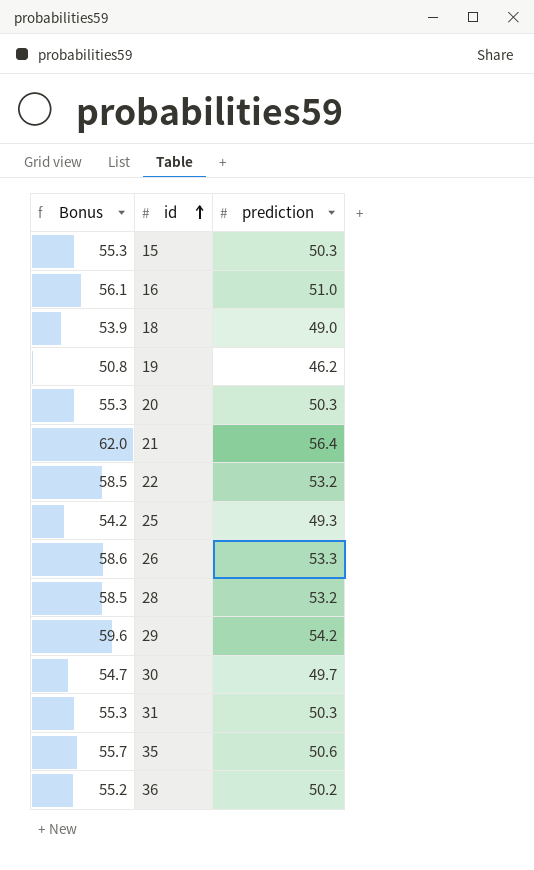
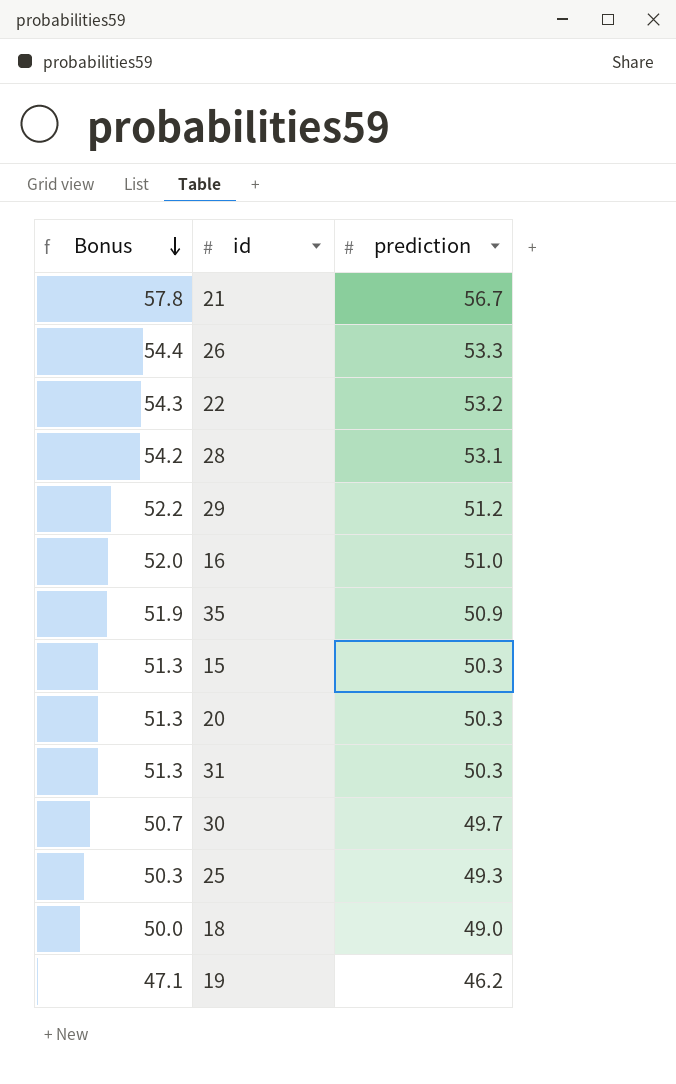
row order: id ascending -> Bonus descending
column Bonus | formula: [prediction] * 1.1 -> [prediction] * 1.02
row 36: 55.2 | 50.2 -> none
21 | prediction: 56.4 -> 56.7
28 | prediction: 53.2 -> 53.1
29 | prediction: 54.2 -> 51.2
35 | prediction: 50.6 -> 50.9

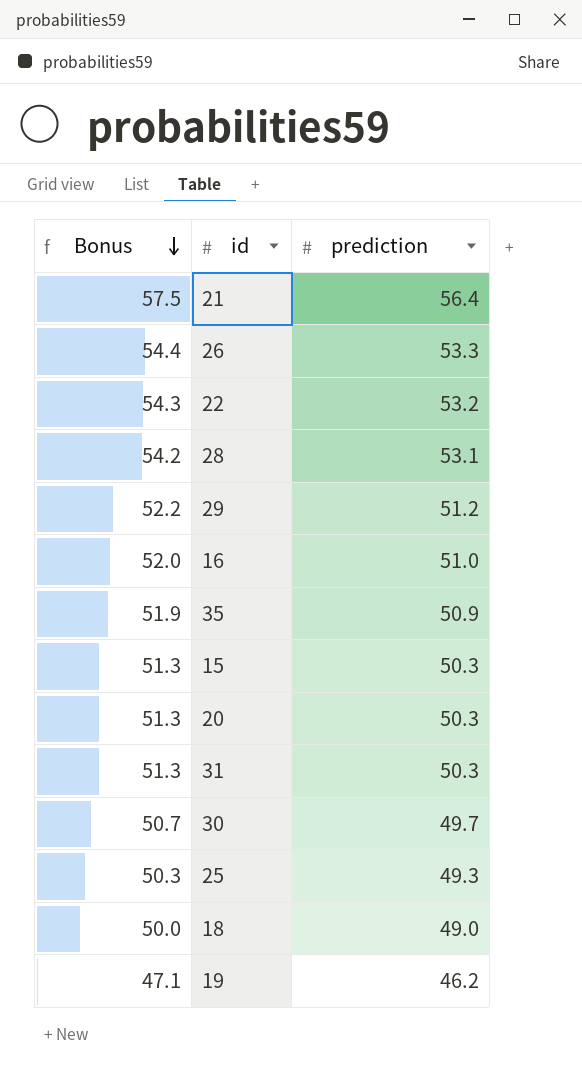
21 | Bonus: 57.8 -> 57.5
21 | prediction: 56.7 -> 56.4

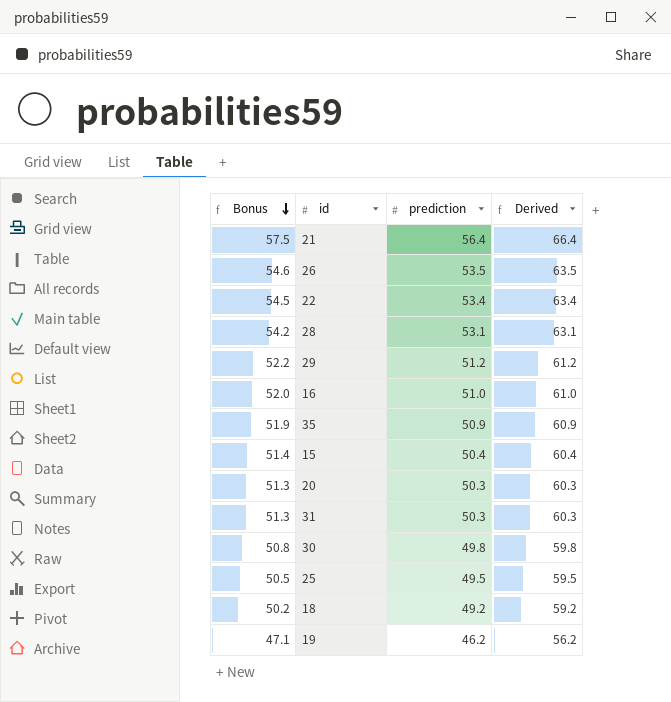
column Derived | formula: none -> [prediction] + 10
26 | Bonus: 54.4 -> 54.6
26 | prediction: 53.3 -> 53.5
22 | Bonus: 54.3 -> 54.5
22 | prediction: 53.2 -> 53.4
15 | Bonus: 51.3 -> 51.4
15 | prediction: 50.3 -> 50.4
30 | Bonus: 50.7 -> 50.8
30 | prediction: 49.7 -> 49.8
25 | Bonus: 50.3 -> 50.5
25 | prediction: 49.3 -> 49.5
18 | Bonus: 50.0 -> 50.2
18 | prediction: 49.0 -> 49.2

